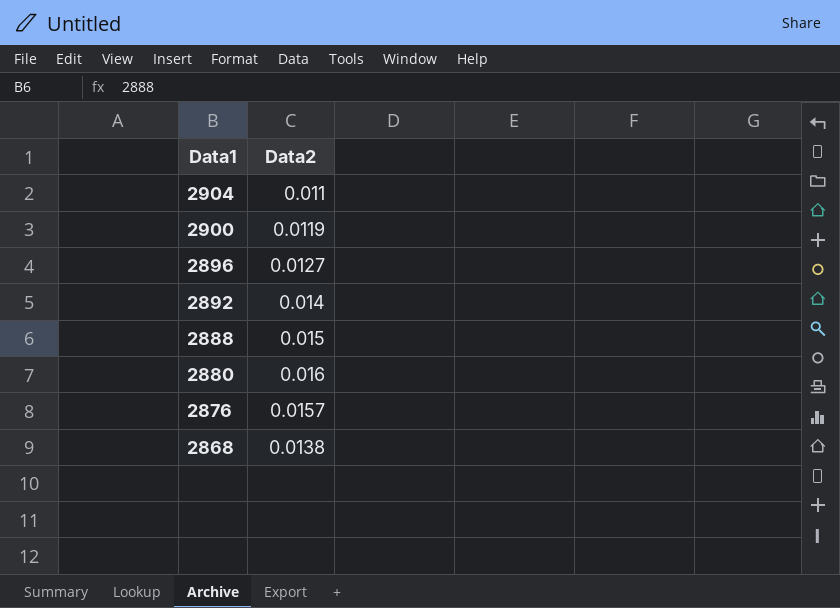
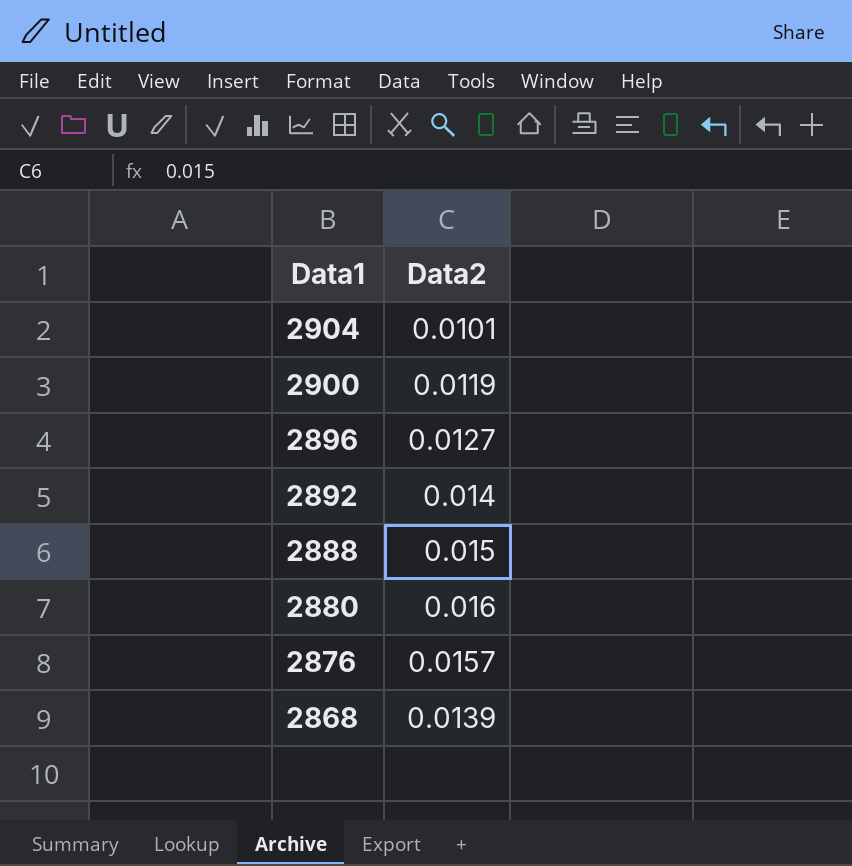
2904 | Data2: 0.011 -> 0.0101
2868 | Data2: 0.0138 -> 0.0139

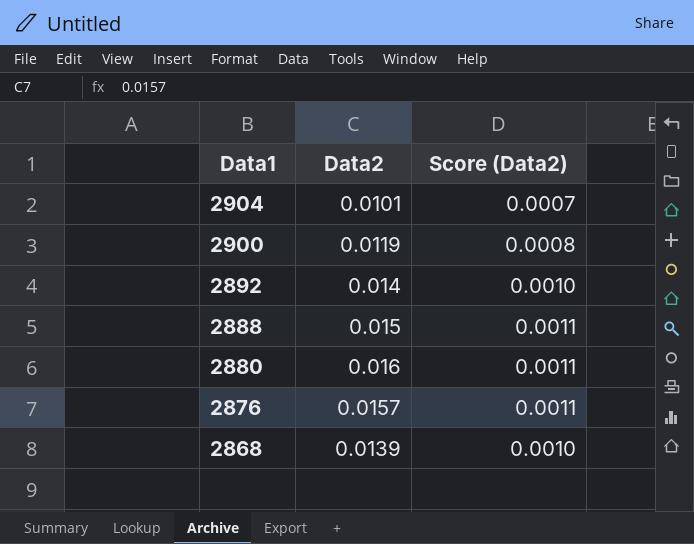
column Score (Data2) | formula: none -> [Data2] * 0.07
row 2896: 0.0127 -> none

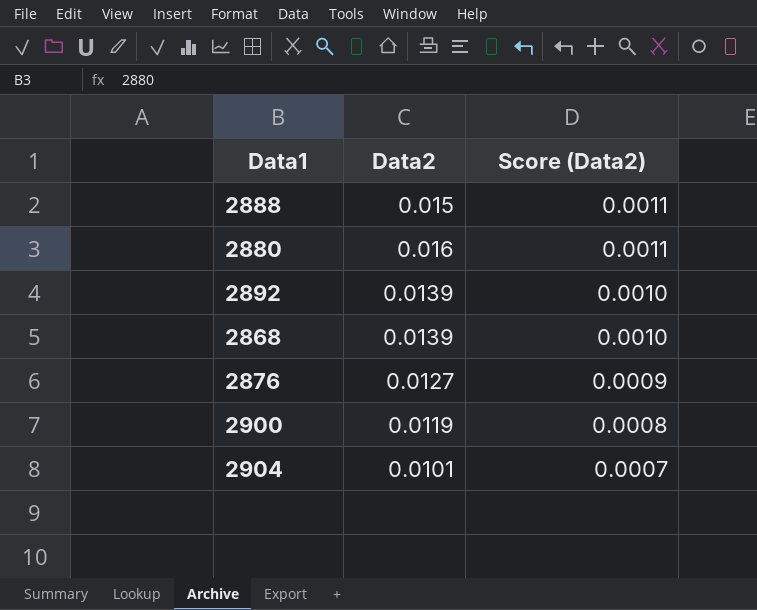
row order: Data1 descending -> Score (Data2) descending
2892 | Data2: 0.014 -> 0.0139
2876 | Data2: 0.0157 -> 0.0127
2876 | Score (Data2): 0.0011 -> 0.0009

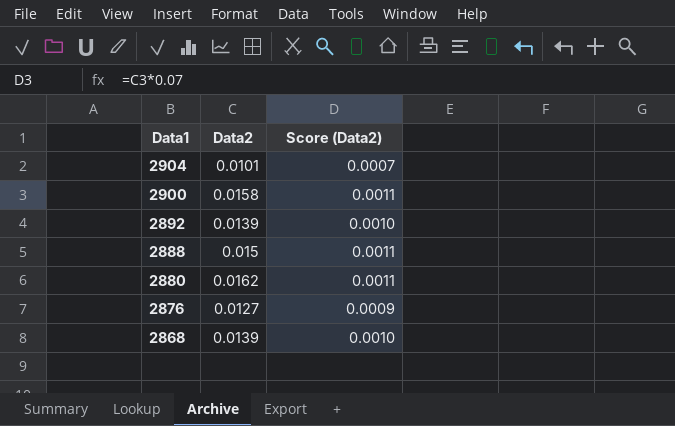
row order: Score (Data2) descending -> Data1 descending
2900 | Data2: 0.0119 -> 0.0158
2900 | Score (Data2): 0.0008 -> 0.0011
2880 | Data2: 0.016 -> 0.0162

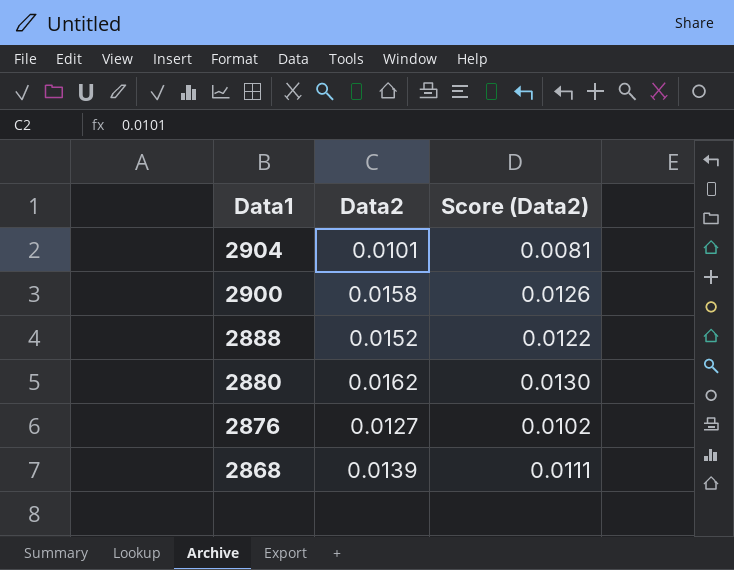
column Score (Data2) | formula: [Data2] * 0.07 -> [Data2] * 0.8
row 2892: 0.0139 | 0.0010 -> none
2888 | Data2: 0.015 -> 0.0152

